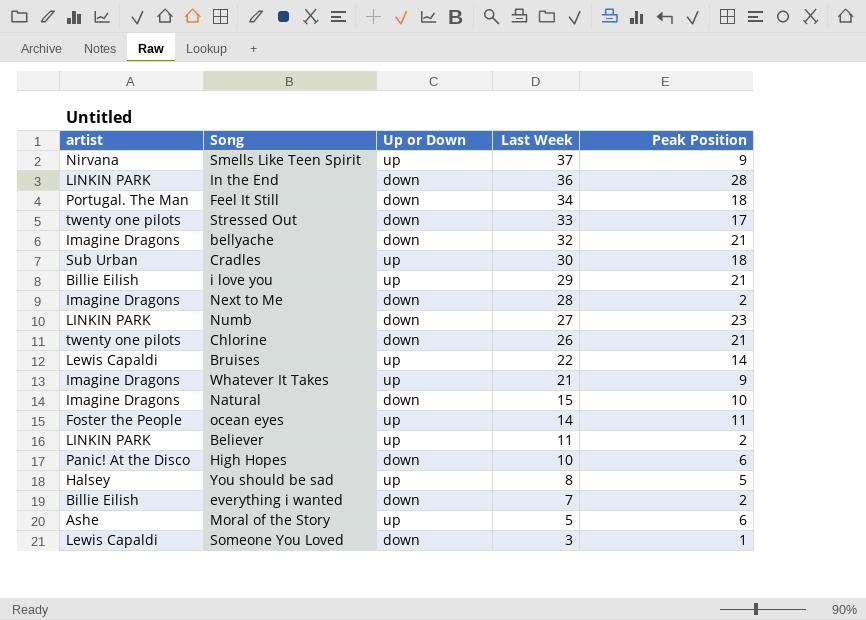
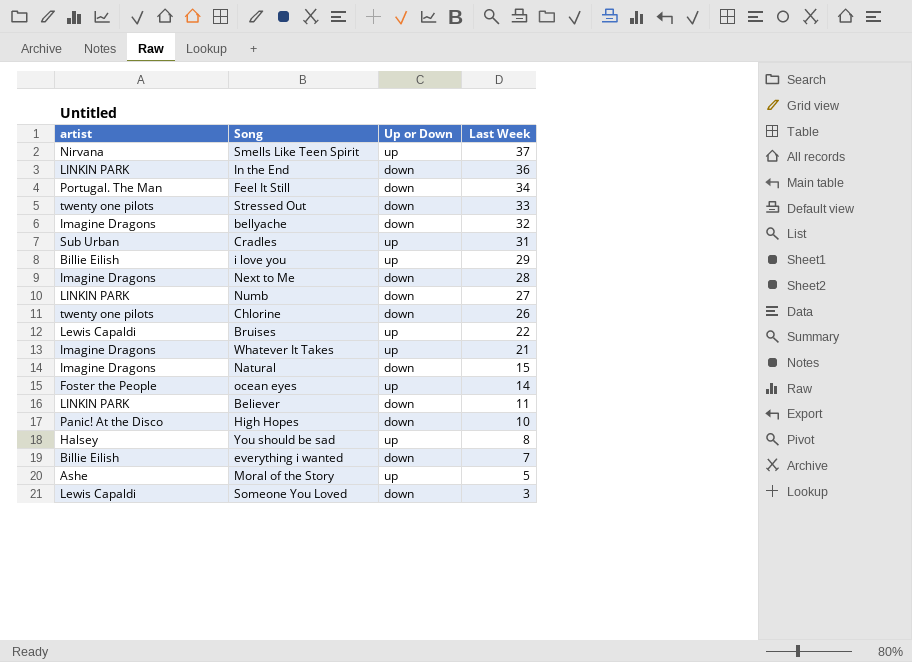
column Peak Position | position: 5 -> none
Cradles | Last Week: 30 -> 31
Believer | Up or Down: up -> down

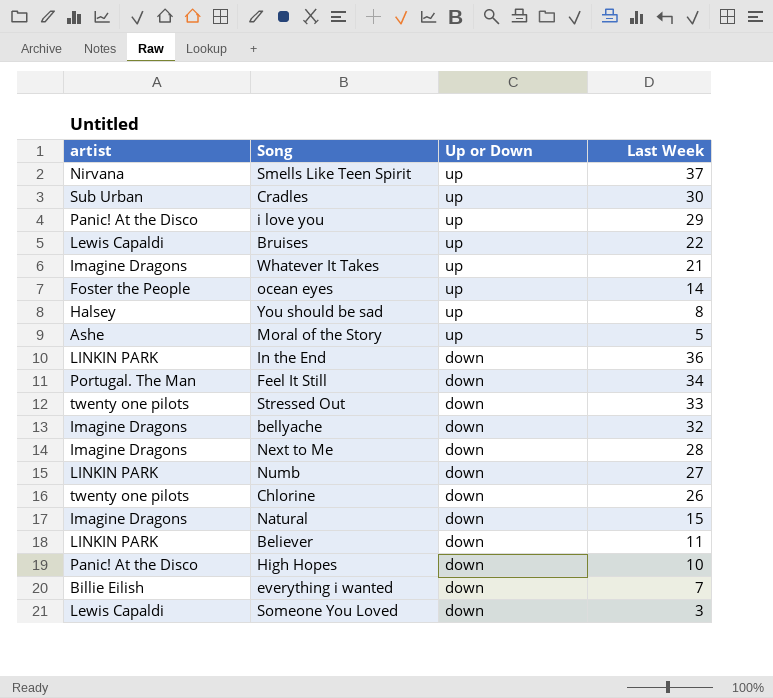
row order: Last Week descending -> Up or Down descending
Cradles | Last Week: 31 -> 30
i love you | artist: Billie Eilish -> Panic! At the Disco

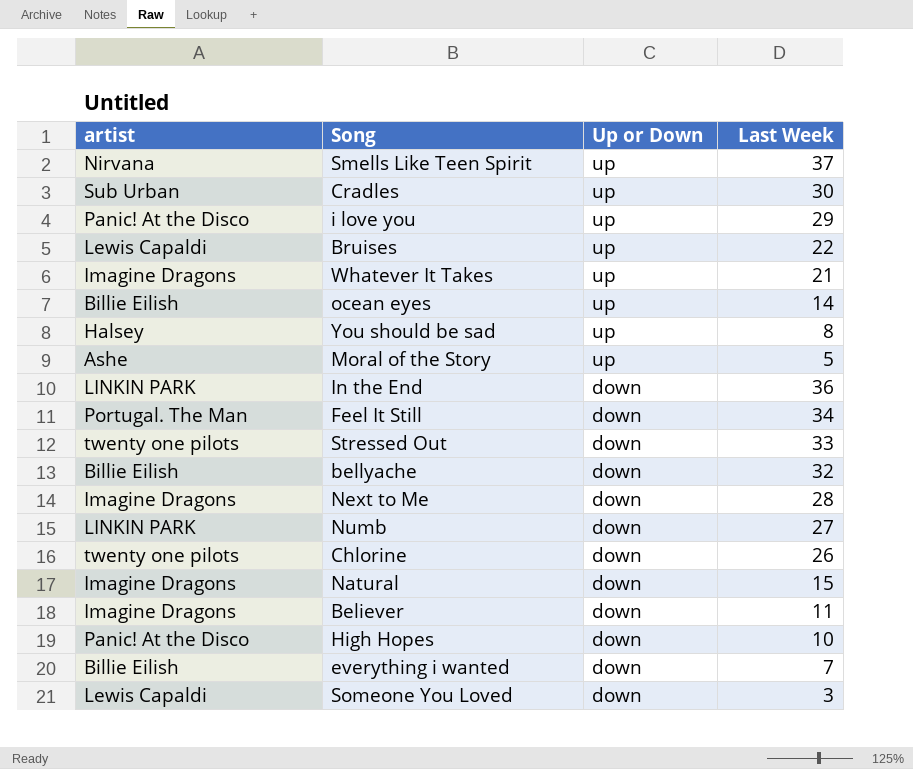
ocean eyes | artist: Foster the People -> Billie Eilish
bellyache | artist: Imagine Dragons -> Billie Eilish
Believer | artist: LINKIN PARK -> Imagine Dragons

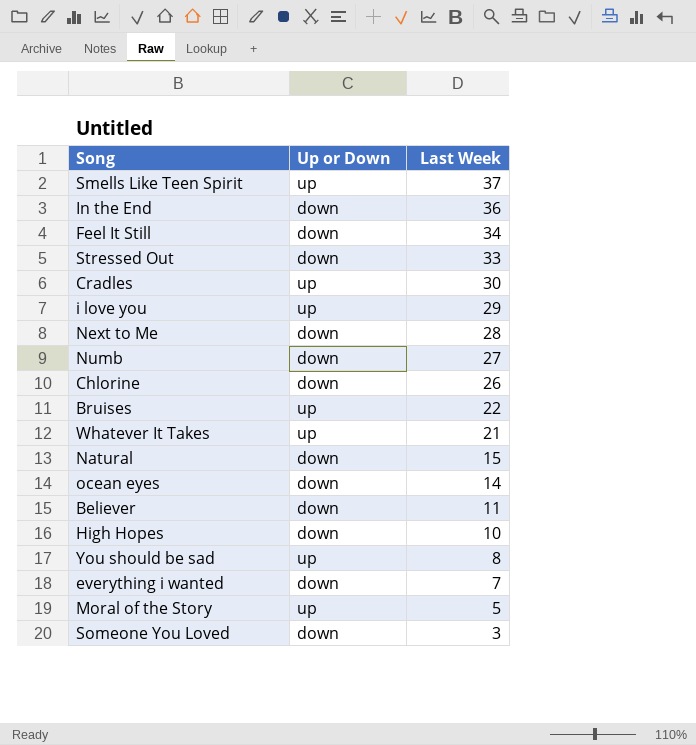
row order: Up or Down descending -> Last Week descending
column artist | position: 1 -> none
row bellyache: Billie Eilish | down | 32 -> none
ocean eyes | Up or Down: up -> down

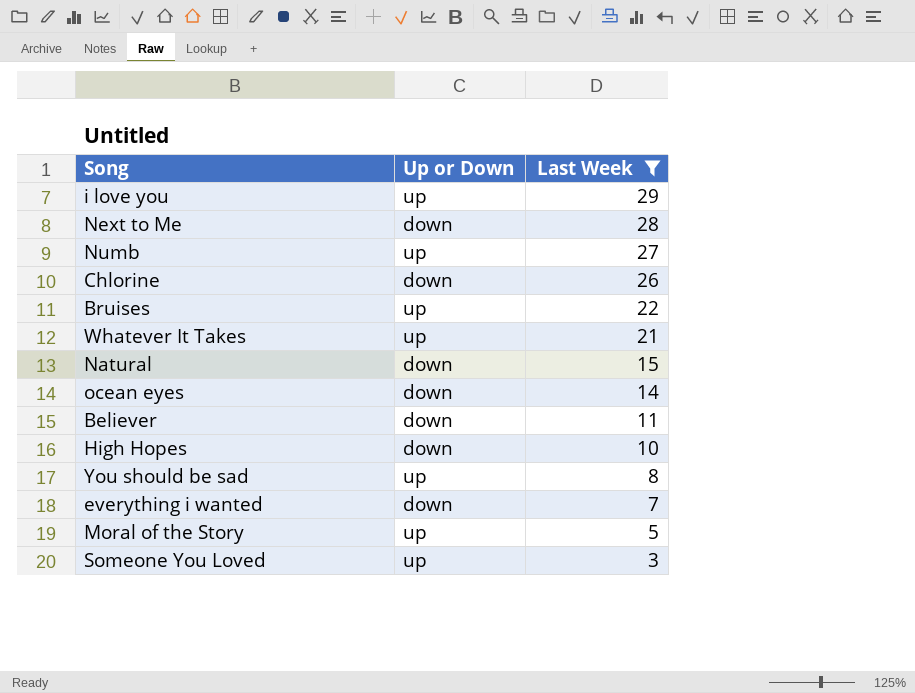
filter: none -> Last Week <= 29
Numb | Up or Down: down -> up
Someone You Loved | Up or Down: down -> up

